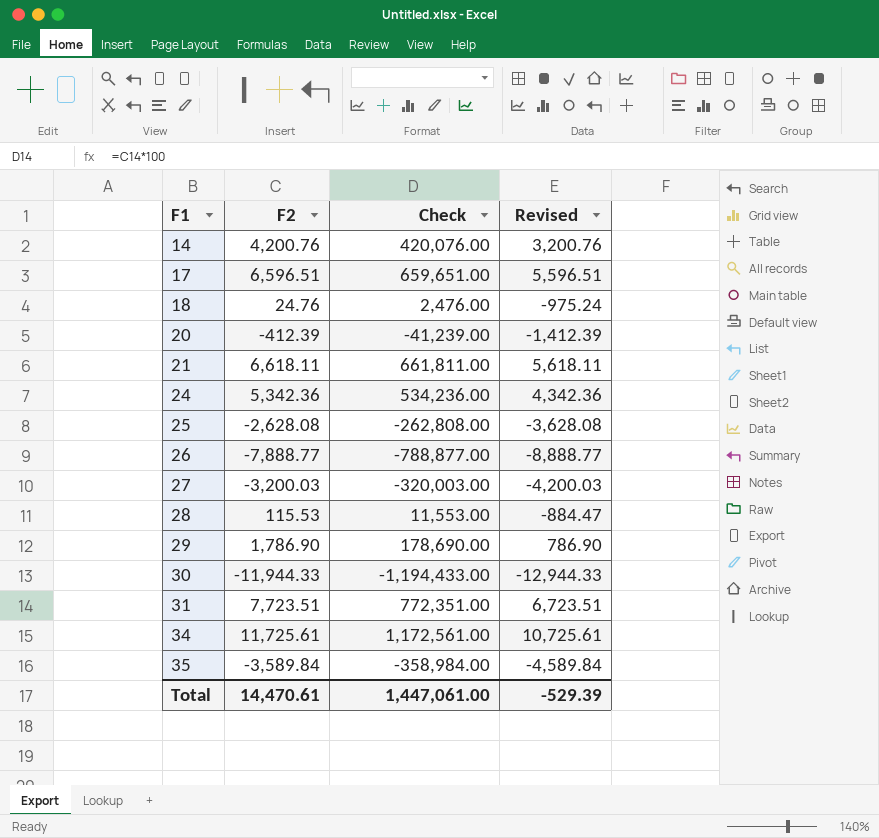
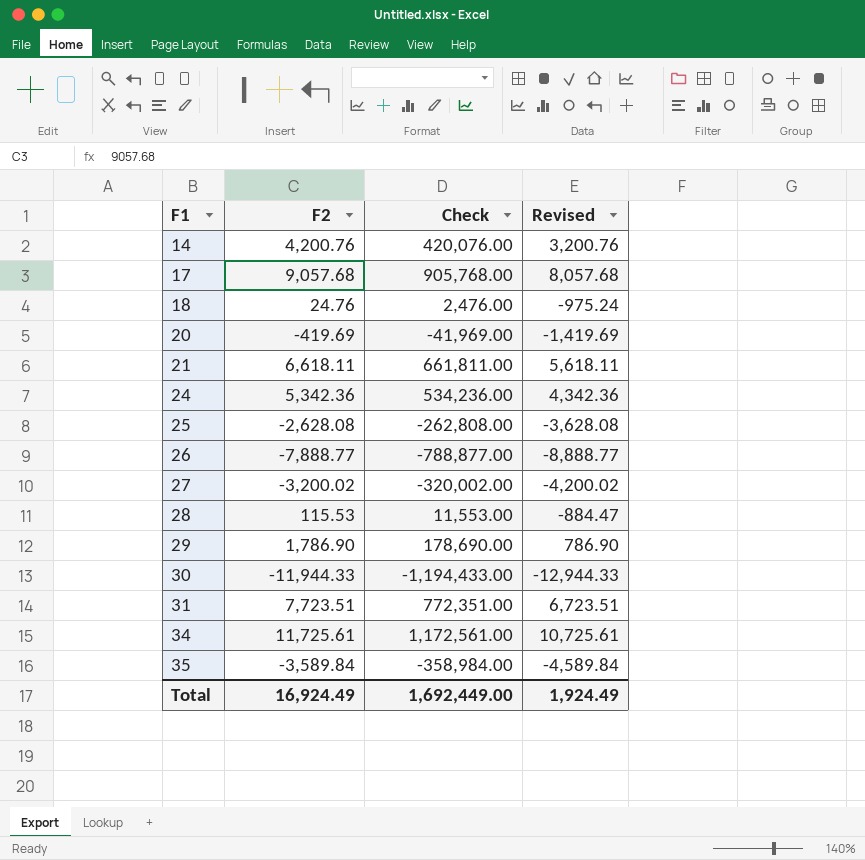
17 | F2: 6,596.51 -> 9,057.68
17 | Check: 659,651.00 -> 905,768.00
17 | Revised: 5,596.51 -> 8,057.68
20 | F2: -412.39 -> -419.69
20 | Check: -41,239.00 -> -41,969.00
20 | Revised: -1,412.39 -> -1,419.69
27 | F2: -3,200.03 -> -3,200.02
27 | Check: -320,003.00 -> -320,002.00
27 | Revised: -4,200.03 -> -4,200.02
Total | F2: 14,470.61 -> 16,924.49
Total | Check: 1,447,061.00 -> 1,692,449.00
Total | Revised: -529.39 -> 1,924.49

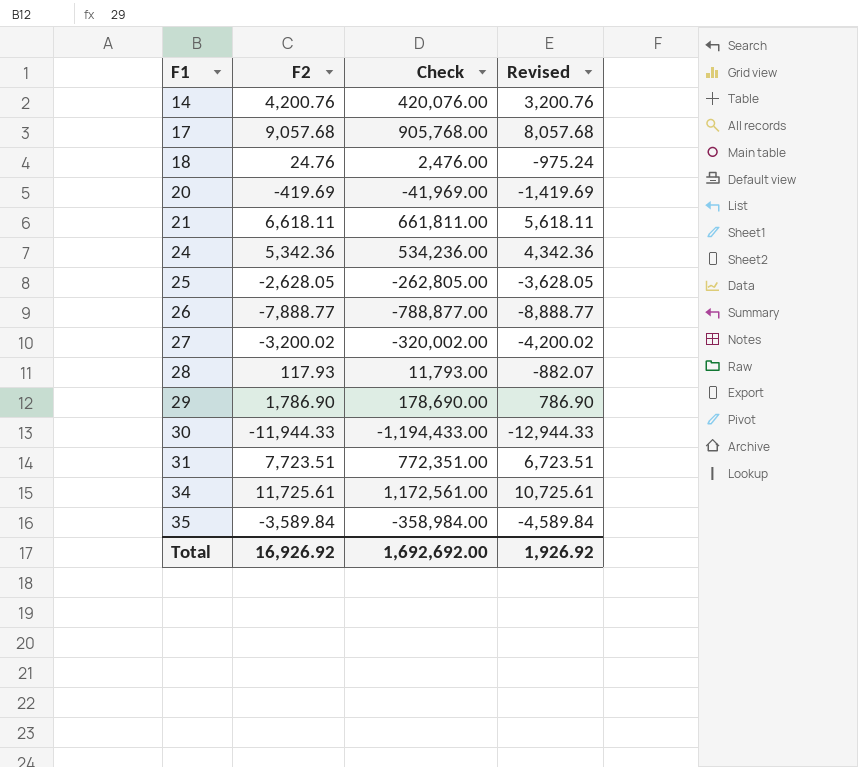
25 | F2: -2,628.08 -> -2,628.05
25 | Check: -262,808.00 -> -262,805.00
25 | Revised: -3,628.08 -> -3,628.05
28 | F2: 115.53 -> 117.93
28 | Check: 11,553.00 -> 11,793.00
28 | Revised: -884.47 -> -882.07
Total | F2: 16,924.49 -> 16,926.92
Total | Check: 1,692,449.00 -> 1,692,692.00
Total | Revised: 1,924.49 -> 1,926.92

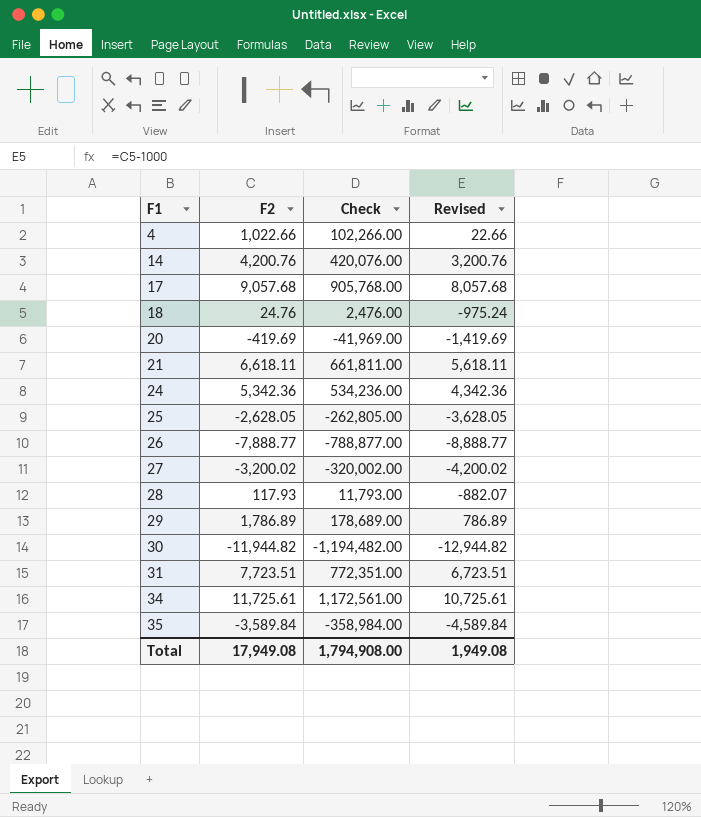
row 4: none -> 1,022.66 | 102,266.00 | 22.66
29 | F2: 1,786.90 -> 1,786.89
29 | Check: 178,690.00 -> 178,689.00
29 | Revised: 786.90 -> 786.89
30 | F2: -11,944.33 -> -11,944.82
30 | Check: -1,194,433.00 -> -1,194,482.00
30 | Revised: -12,944.33 -> -12,944.82
Total | F2: 16,926.92 -> 17,949.08
Total | Check: 1,692,692.00 -> 1,794,908.00
Total | Revised: 1,926.92 -> 1,949.08

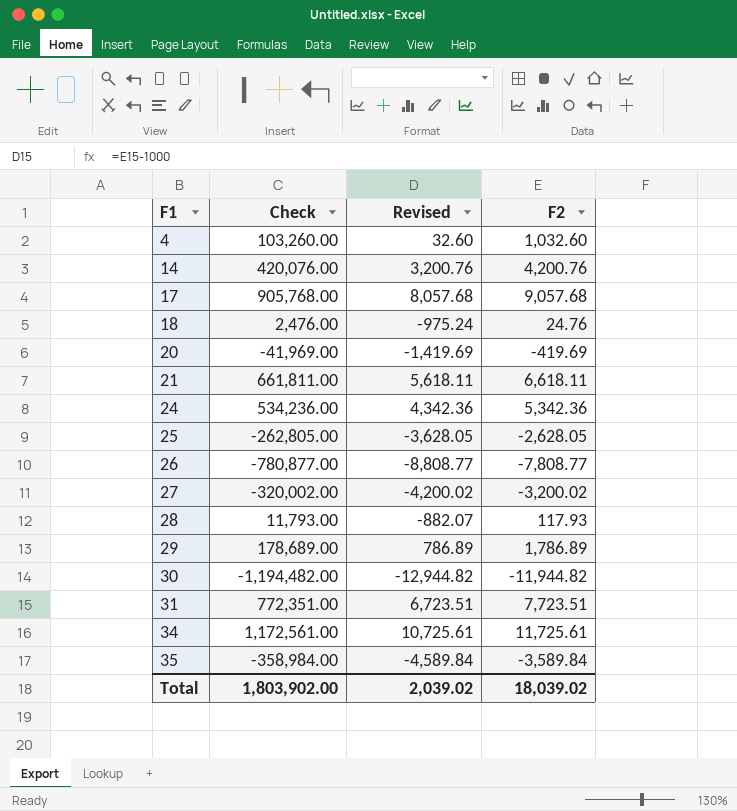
column F2 | position: 2 -> 4
4 | Check: 102,266.00 -> 103,260.00
4 | Revised: 22.66 -> 32.60
4 | F2: 1,022.66 -> 1,032.60
26 | Check: -788,877.00 -> -780,877.00
26 | Revised: -8,888.77 -> -8,808.77
26 | F2: -7,888.77 -> -7,808.77
Total | Check: 1,794,908.00 -> 1,803,902.00
Total | Revised: 1,949.08 -> 2,039.02
Total | F2: 17,949.08 -> 18,039.02

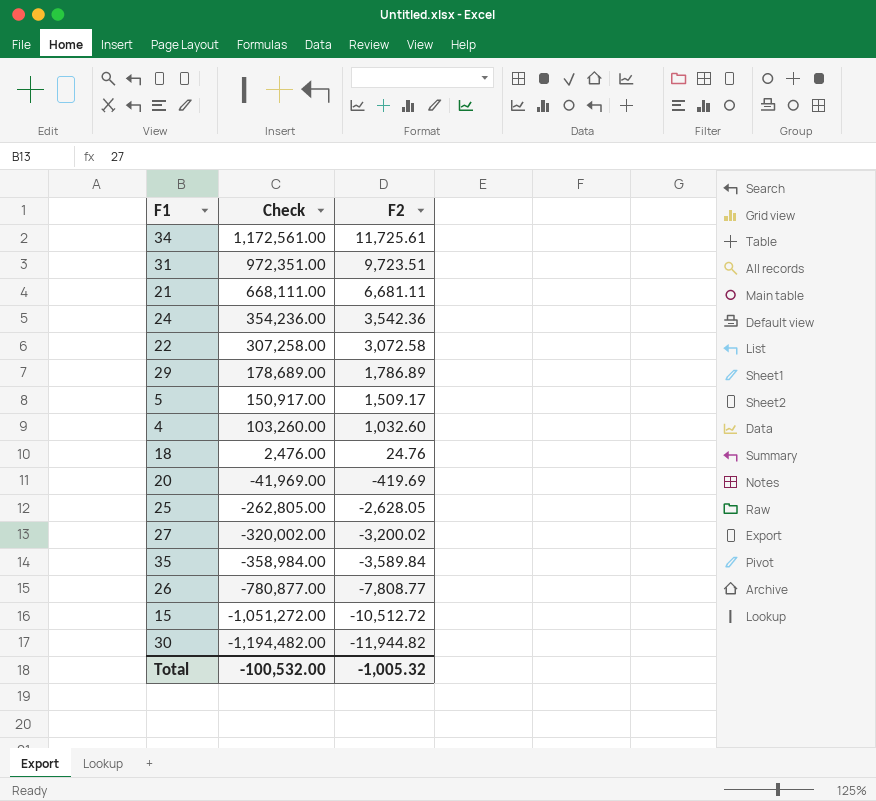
row order: F1 ascending -> Check descending
column Revised | formula: [F2] - 1000 -> none
row 14: 420,076.00 | 3,200.76 | 4,200.76 -> none
row 17: 905,768.00 | 8,057.68 | 9,057.68 -> none
row 28: 11,793.00 | -882.07 | 117.93 -> none
31 | Check: 772,351.00 -> 972,351.00
31 | F2: 7,723.51 -> 9,723.51
21 | Check: 661,811.00 -> 668,111.00
21 | F2: 6,618.11 -> 6,681.11
24 | Check: 534,236.00 -> 354,236.00
24 | F2: 5,342.36 -> 3,542.36
row 22: none -> 307,258.00 | 3,072.58
row 5: none -> 150,917.00 | 1,509.17
row 15: none -> -1,051,272.00 | -10,512.72
Total | Check: 1,803,902.00 -> -100,532.00
Total | F2: 18,039.02 -> -1,005.32

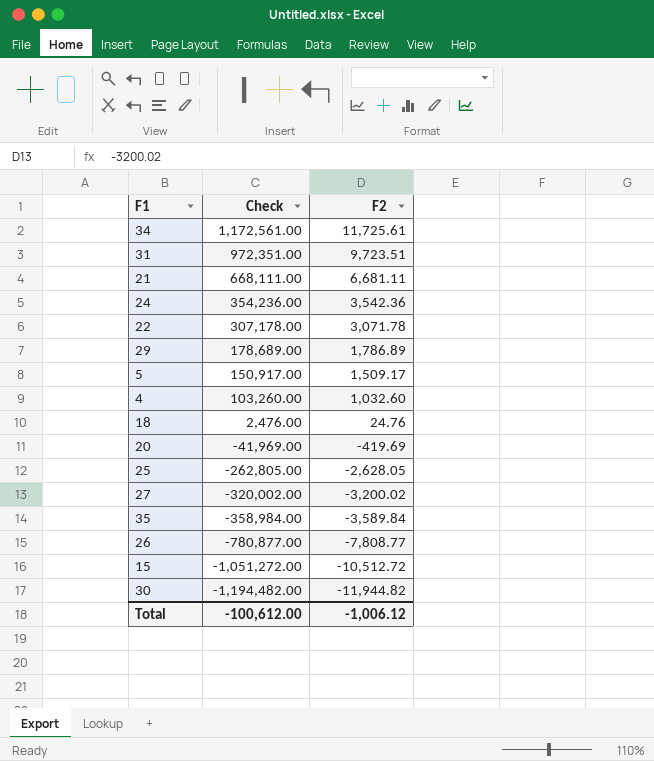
22 | Check: 307,258.00 -> 307,178.00
22 | F2: 3,072.58 -> 3,071.78
Total | Check: -100,532.00 -> -100,612.00
Total | F2: -1,005.32 -> -1,006.12

